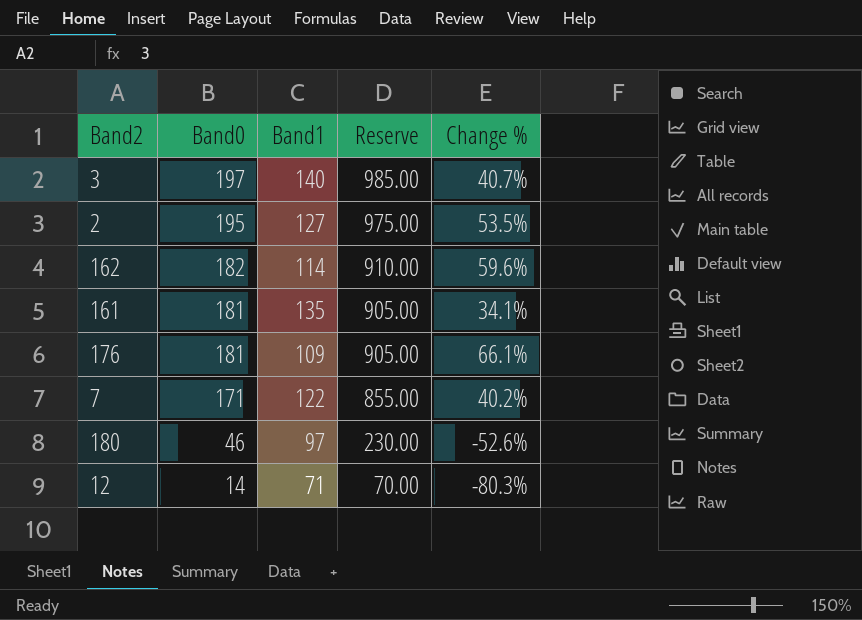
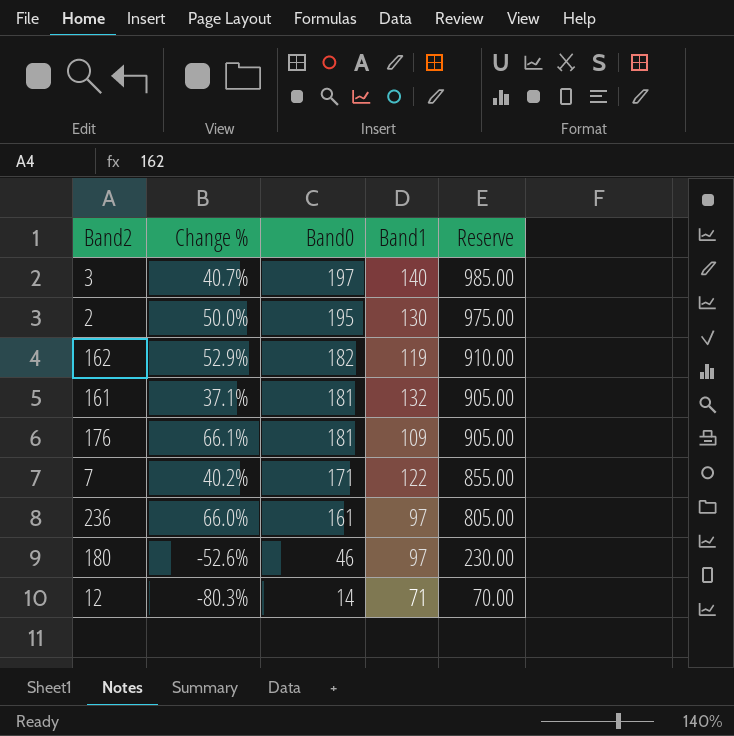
column Change % | position: 5 -> 2
2 | Change %: 53.5% -> 50.0%
2 | Band1: 127 -> 130
162 | Change %: 59.6% -> 52.9%
162 | Band1: 114 -> 119
161 | Change %: 34.1% -> 37.1%
161 | Band1: 135 -> 132
row 236: none -> 66.0% | 161 | 97 | 805.00

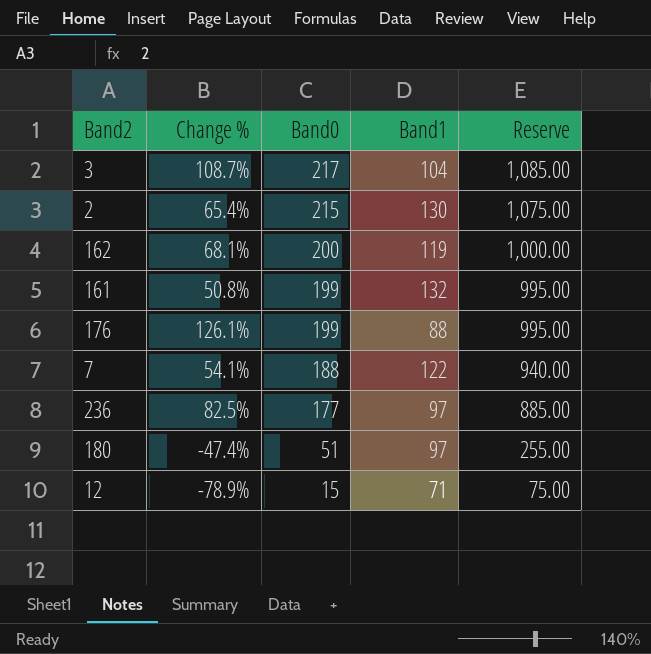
3 | Change %: 40.7% -> 108.7%
3 | Band0: 197 -> 217
3 | Band1: 140 -> 104
3 | Reserve: 985.00 -> 1,085.00
2 | Change %: 50.0% -> 65.4%
2 | Band0: 195 -> 215
2 | Reserve: 975.00 -> 1,075.00
162 | Change %: 52.9% -> 68.1%
162 | Band0: 182 -> 200
162 | Reserve: 910.00 -> 1,000.00
161 | Change %: 37.1% -> 50.8%
161 | Band0: 181 -> 199
161 | Reserve: 905.00 -> 995.00
176 | Change %: 66.1% -> 126.1%
176 | Band0: 181 -> 199
176 | Band1: 109 -> 88
176 | Reserve: 905.00 -> 995.00
7 | Change %: 40.2% -> 54.1%
7 | Band0: 171 -> 188
7 | Reserve: 855.00 -> 940.00
236 | Change %: 66.0% -> 82.5%
236 | Band0: 161 -> 177
236 | Reserve: 805.00 -> 885.00
180 | Change %: -52.6% -> -47.4%
180 | Band0: 46 -> 51
180 | Reserve: 230.00 -> 255.00
12 | Change %: -80.3% -> -78.9%
12 | Band0: 14 -> 15
12 | Reserve: 70.00 -> 75.00

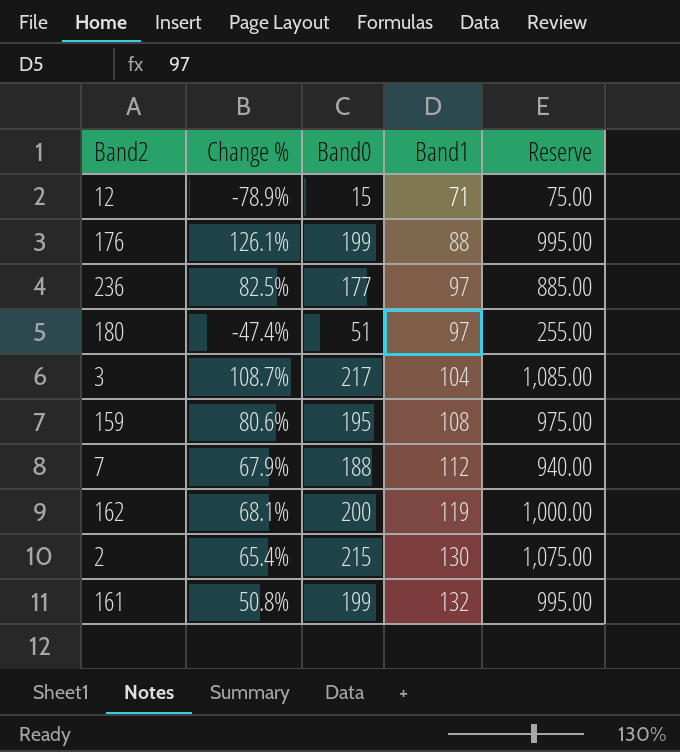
row order: Band0 descending -> Band1 ascending
row 159: none -> 80.6% | 195 | 108 | 975.00
7 | Change %: 54.1% -> 67.9%
7 | Band1: 122 -> 112

